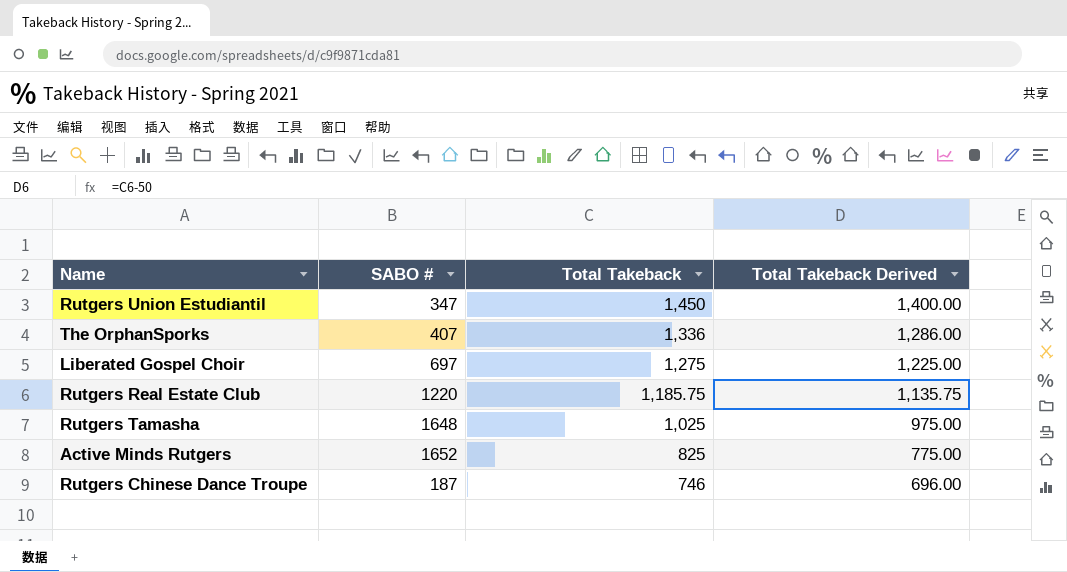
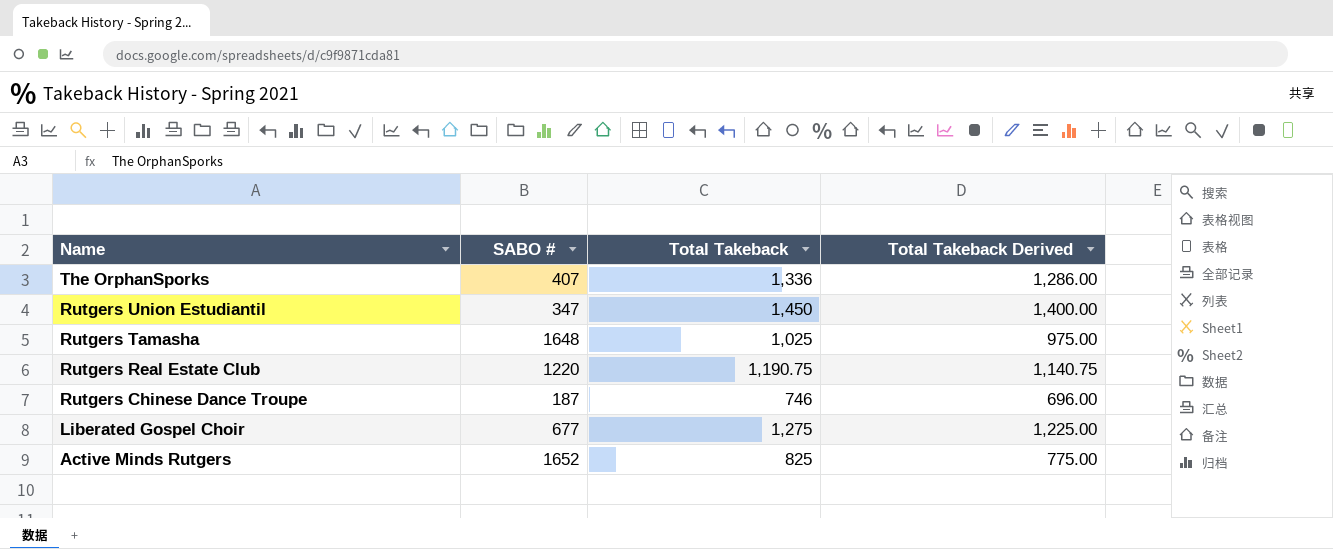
row order: Total Takeback descending -> Name descending
Rutgers Real Estate Club | Total Takeback: 1,185.75 -> 1,190.75
Rutgers Real Estate Club | Total Takeback Derived: 1,135.75 -> 1,140.75
Liberated Gospel Choir | SABO #: 697 -> 677

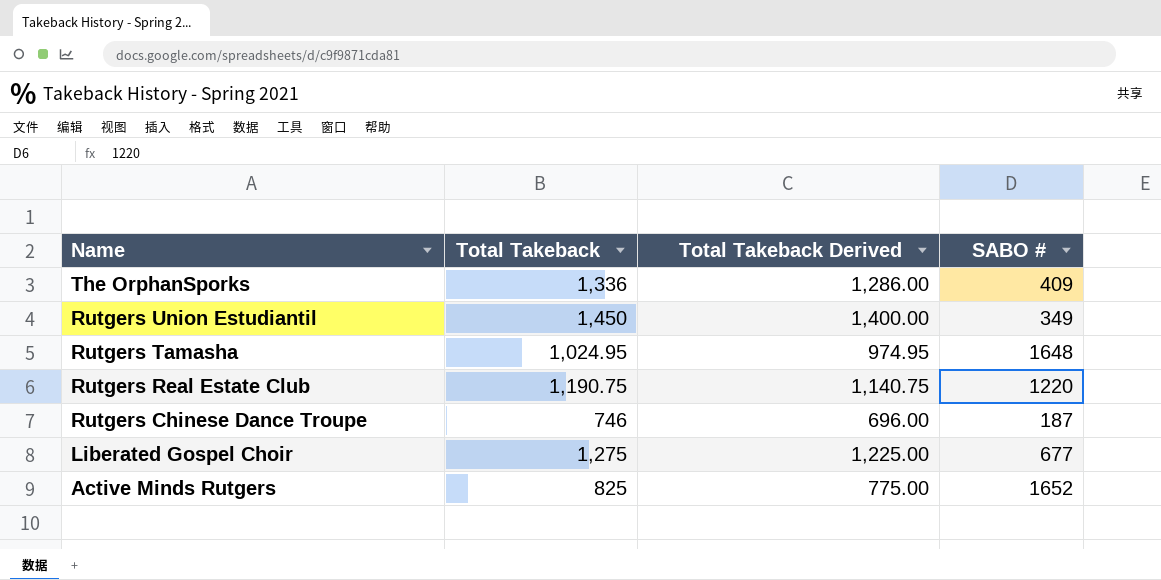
column SABO # | position: 2 -> 4
The OrphanSporks | SABO #: 407 -> 409
Rutgers Union Estudiantil | SABO #: 347 -> 349
Rutgers Tamasha | Total Takeback: 1,025 -> 1,024.95
Rutgers Tamasha | Total Takeback Derived: 975.00 -> 974.95

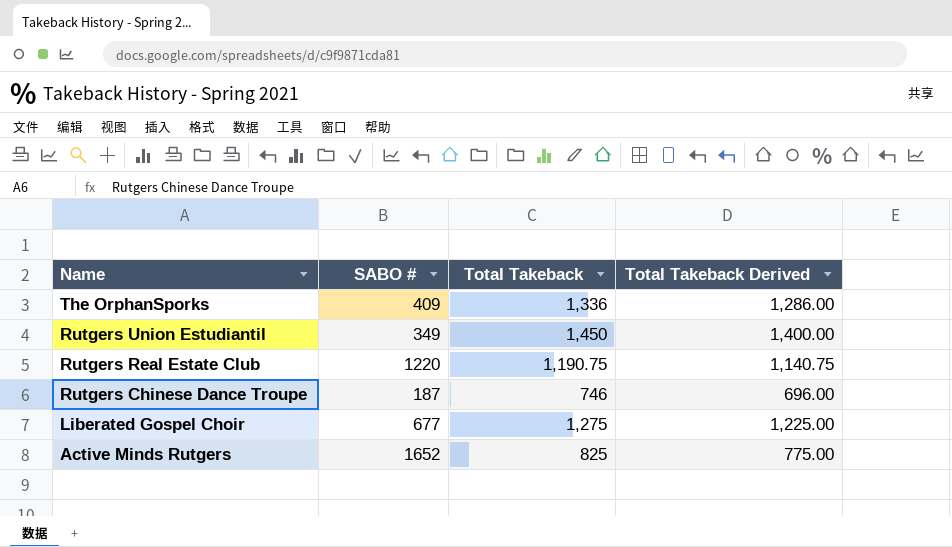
column SABO # | position: 4 -> 2
row Rutgers Tamasha: 1,024.95 | 974.95 | 1648 -> none

